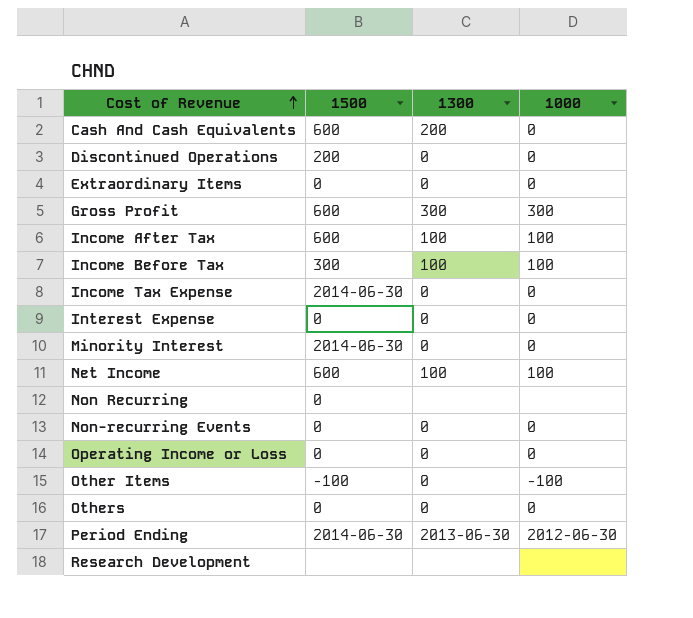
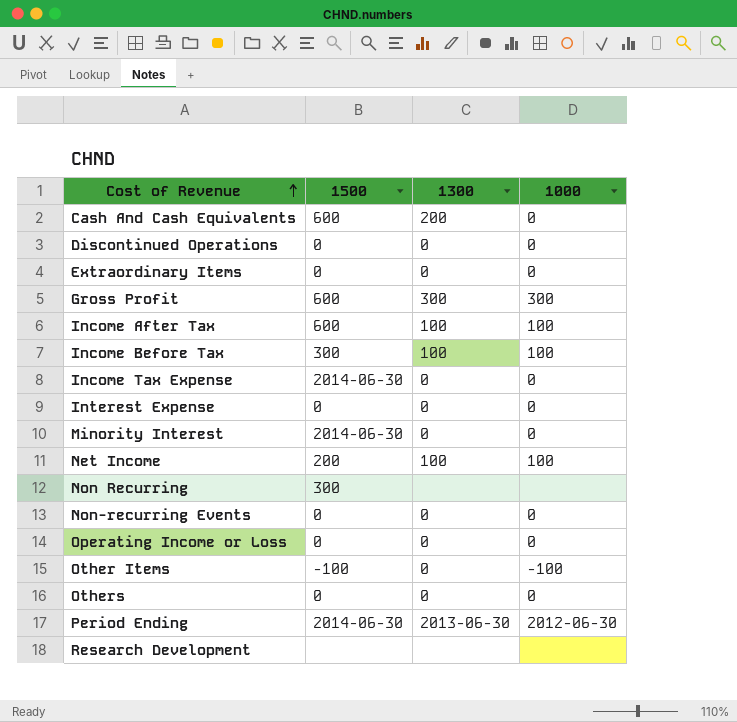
Discontinued Operations | 1500: 200 -> 0
Net Income | 1500: 600 -> 200
Non Recurring | 1500: 0 -> 300

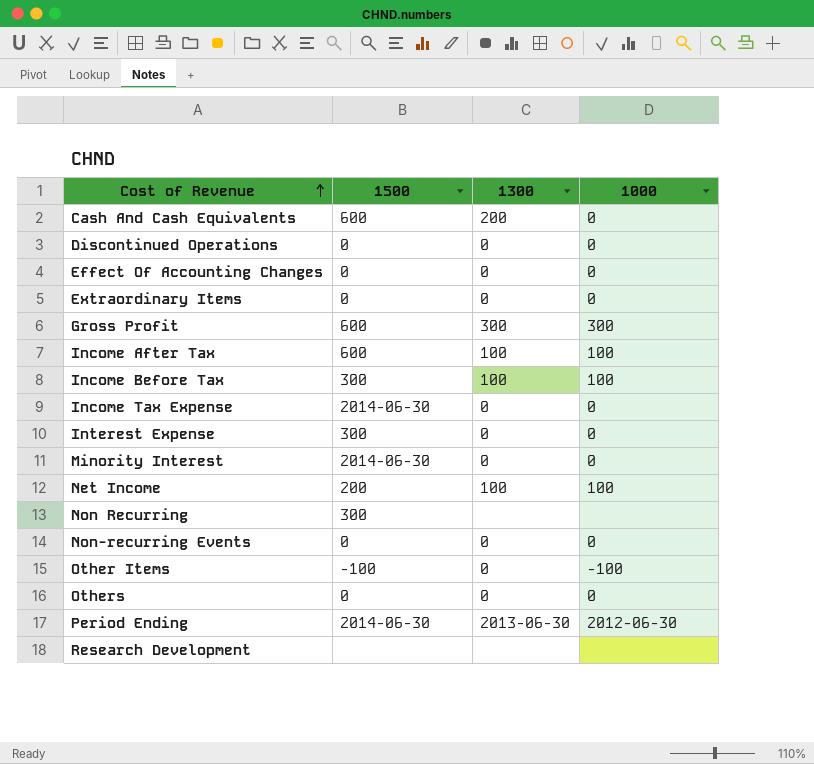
row Operating Income or Loss: 0 | 0 | 0 -> none
row Effect Of Accounting Changes: none -> 0 | 0 | 0
Interest Expense | 1500: 0 -> 300

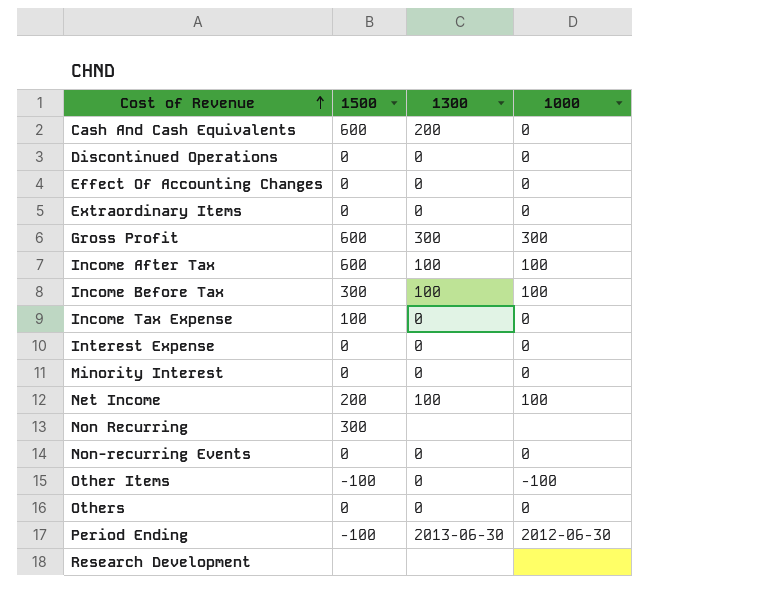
Income Tax Expense | 1500: 2014-06-30 -> 100
Interest Expense | 1500: 300 -> 0
Minority Interest | 1500: 2014-06-30 -> 0
Period Ending | 1500: 2014-06-30 -> -100

